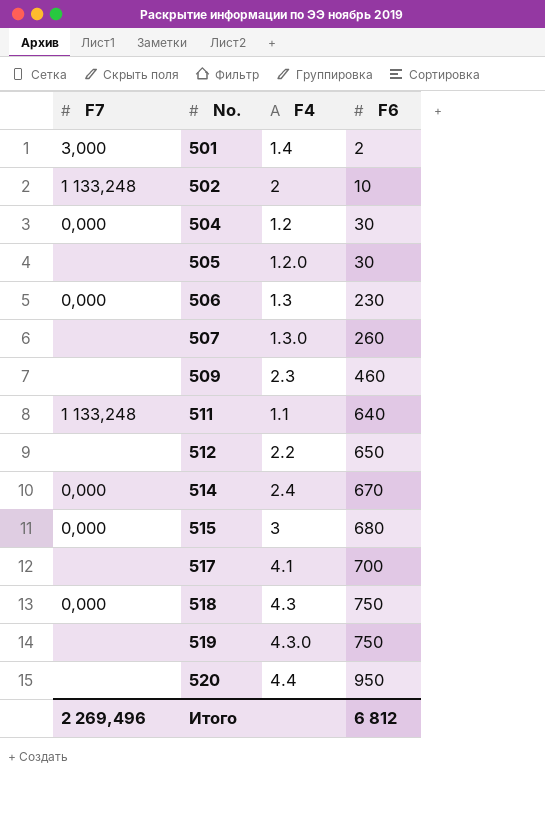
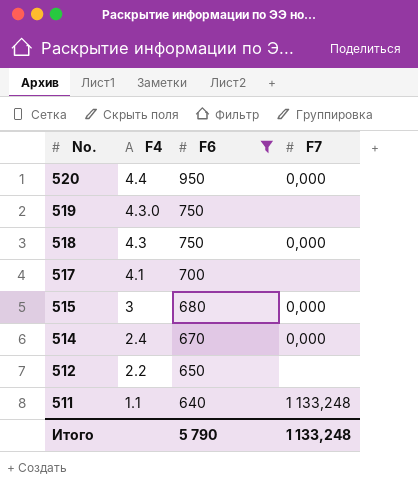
filter: none -> F6 >= 640
row order: No. ascending -> No. descending
column F7 | position: 1 -> 4
520 | F7: none -> 0,000
Итого | F6: 6 812 -> 5 790
Итого | F7: 2 269,496 -> 1 133,248

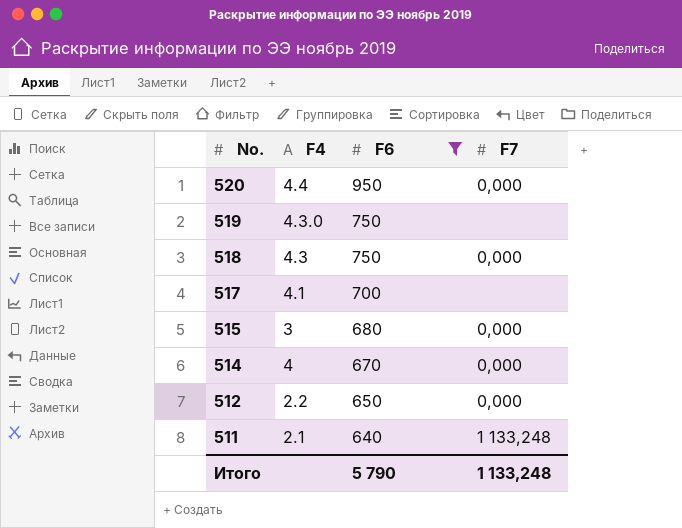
514 | F4: 2.4 -> 4
512 | F7: none -> 0,000
511 | F4: 1.1 -> 2.1

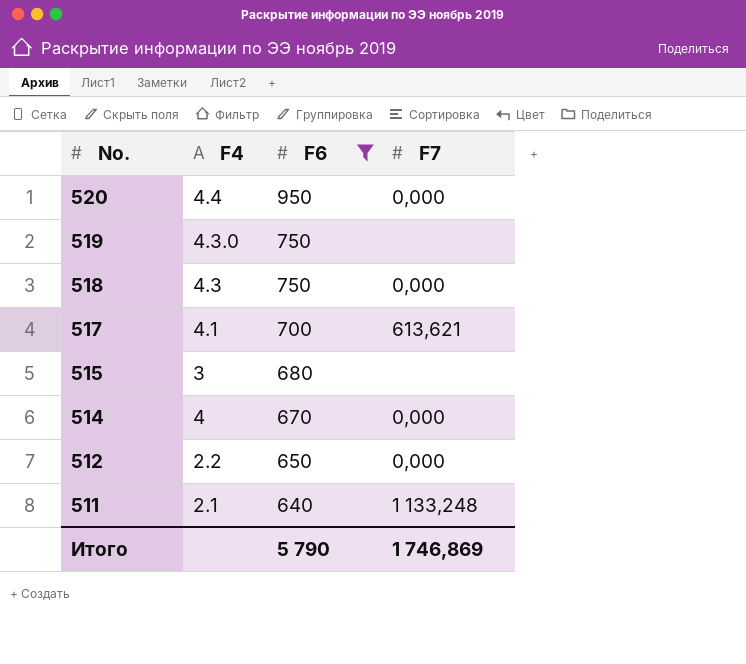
517 | F7: none -> 613,621
515 | F7: 0,000 -> none
Итого | F7: 1 133,248 -> 1 746,869

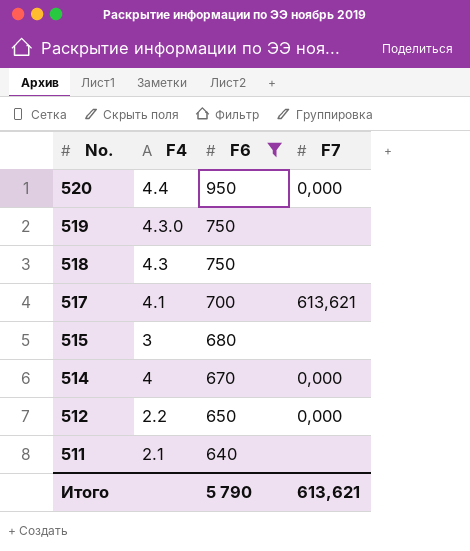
518 | F7: 0,000 -> none
511 | F7: 1 133,248 -> none
Итого | F7: 1 746,869 -> 613,621

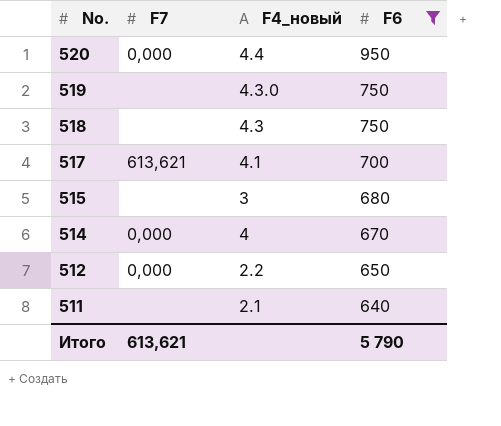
column F7 | position: 4 -> 2
column name: F4 -> F4_новый

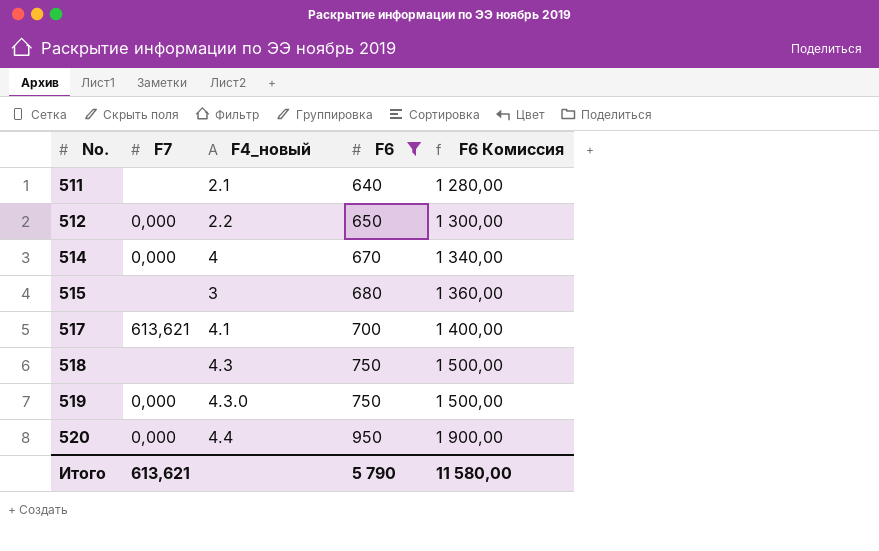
row order: No. descending -> No. ascending
column F6 Комиссия | formula: none -> [F6] * 2
519 | F7: none -> 0,000

